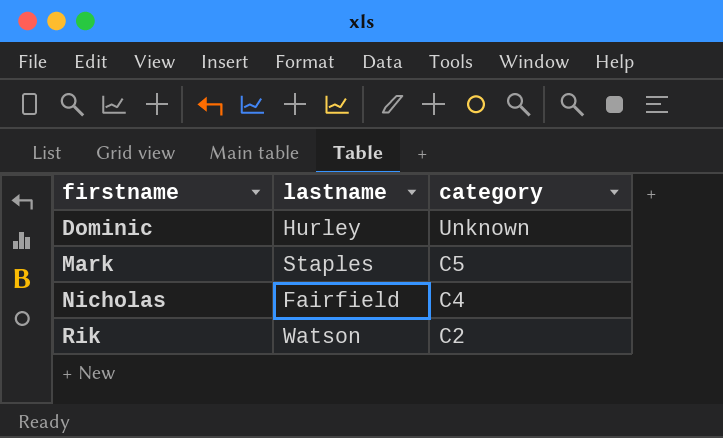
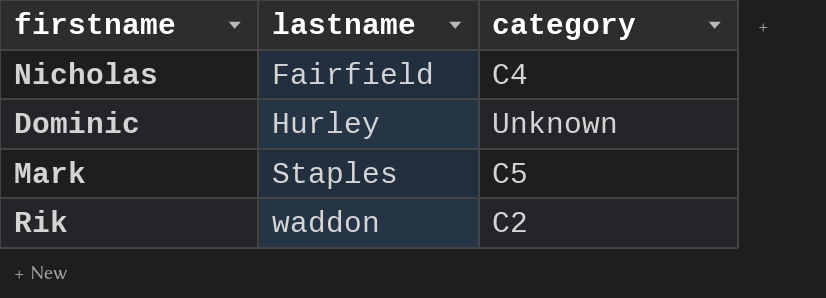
row order: firstname ascending -> lastname ascending
Rik | lastname: Watson -> waddon

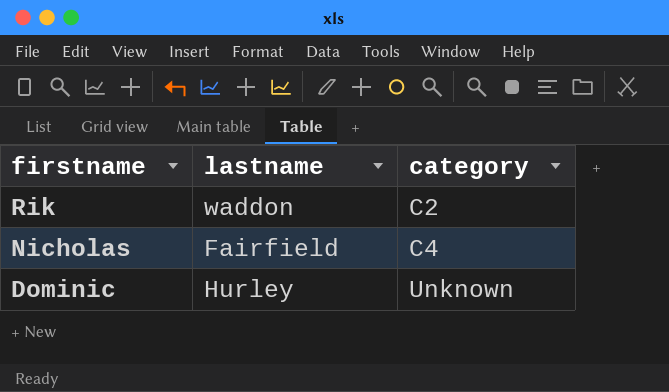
row order: lastname ascending -> firstname descending
row Mark: Staples | C5 -> none

